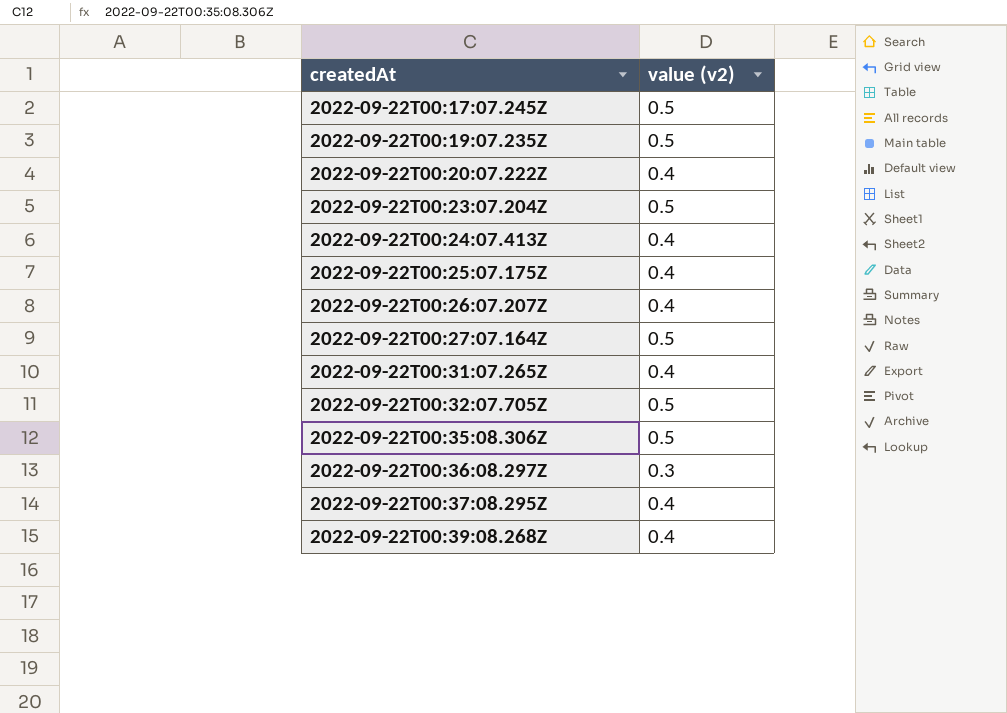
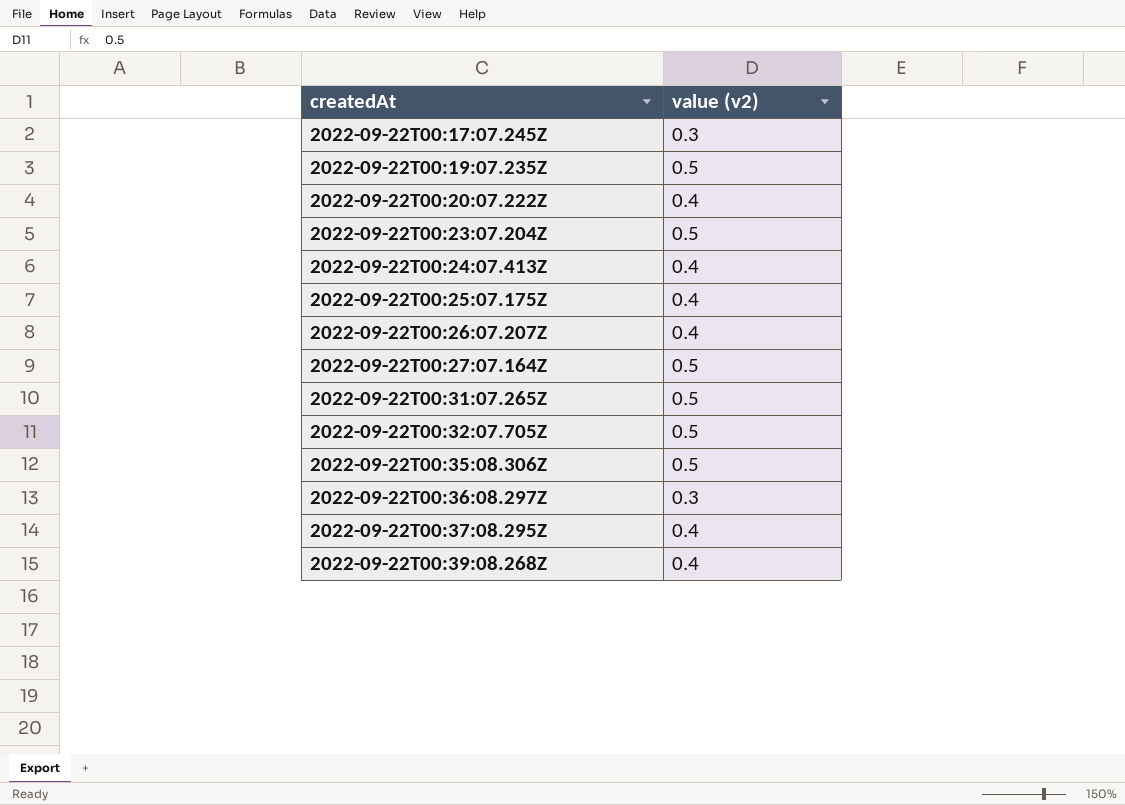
2022-09-22T00:17:07.245Z | value (v2): 0.5 -> 0.3
2022-09-22T00:31:07.265Z | value (v2): 0.4 -> 0.5

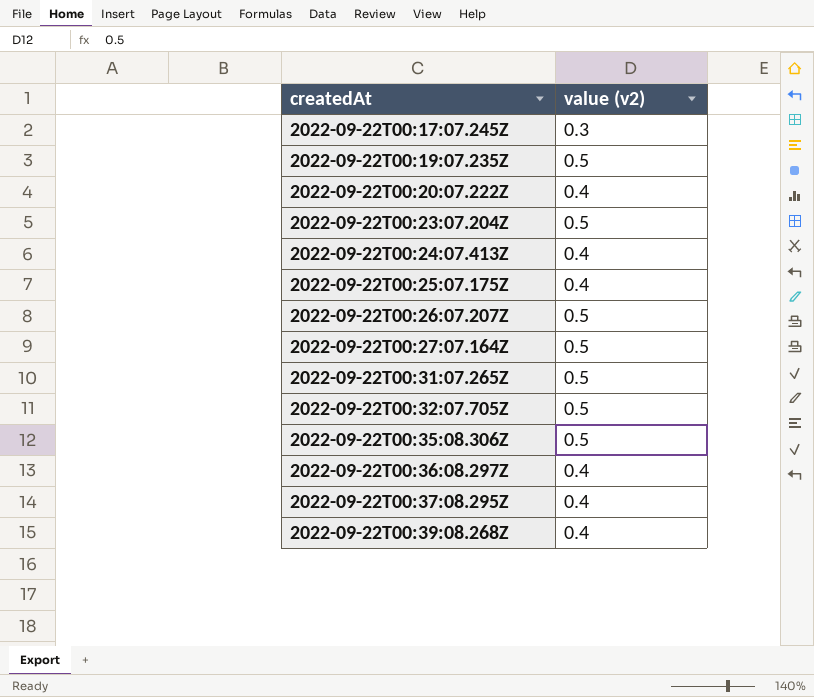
2022-09-22T00:26:07.207Z | value (v2): 0.4 -> 0.5
2022-09-22T00:36:08.297Z | value (v2): 0.3 -> 0.4

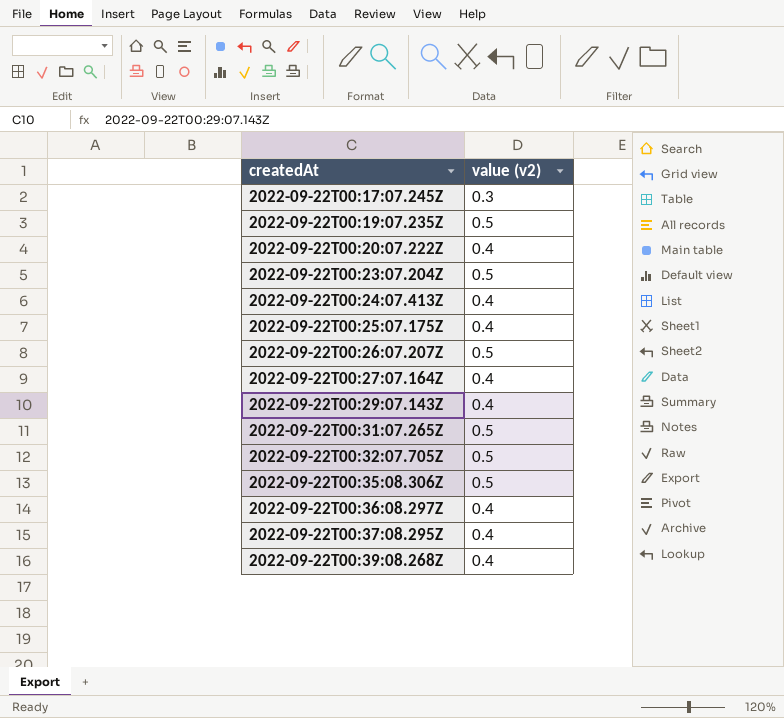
2022-09-22T00:27:07.164Z | value (v2): 0.5 -> 0.4
row 2022-09-22T00:29:07.143Z: none -> 0.4

